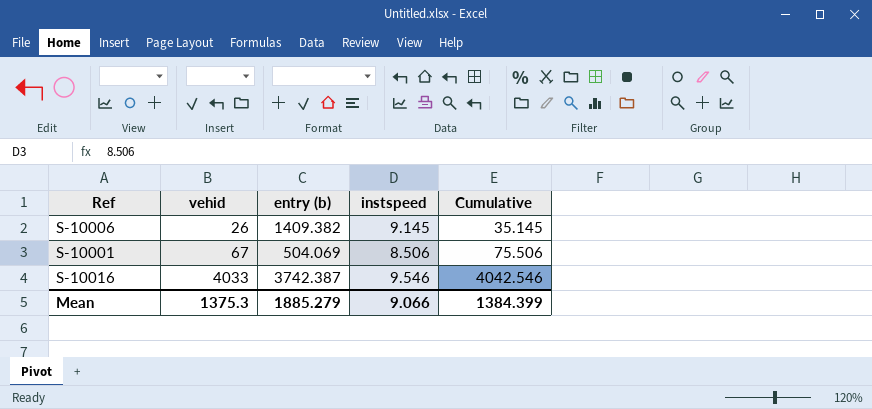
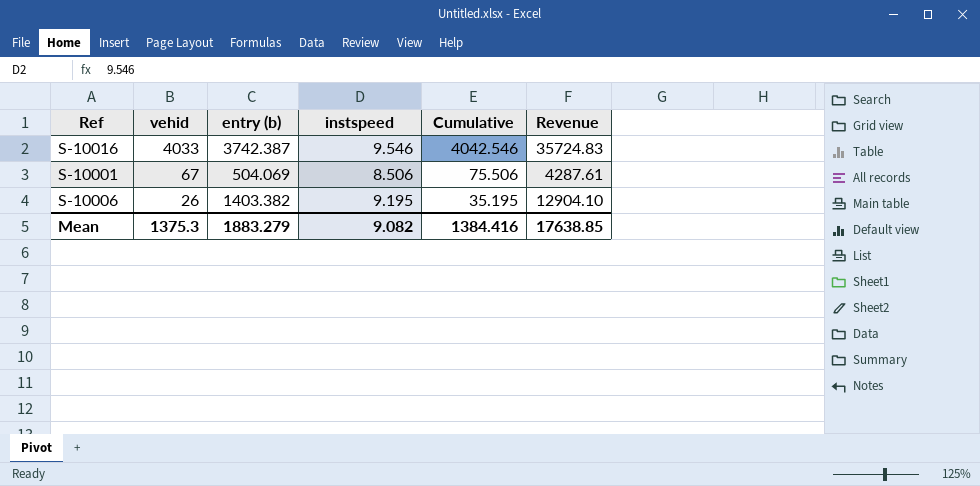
row order: vehid ascending -> vehid descending
column Revenue | formula: none -> [entry (b)] * [instspeed]
S-10006 | entry (b): 1409.382 -> 1403.382
S-10006 | instspeed: 9.145 -> 9.195
S-10006 | Cumulative: 35.145 -> 35.195
Mean | entry (b): 1885.279 -> 1883.279
Mean | instspeed: 9.066 -> 9.082
Mean | Cumulative: 1384.399 -> 1384.416

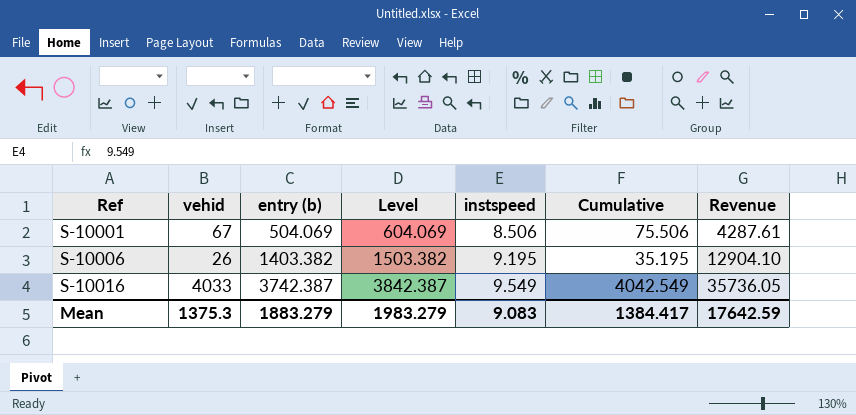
row order: vehid descending -> Ref ascending
column Level | formula: none -> [entry (b)] + 100
S-10016 | instspeed: 9.546 -> 9.549
S-10016 | Cumulative: 4042.546 -> 4042.549
S-10016 | Revenue: 35724.83 -> 35736.05
Mean | instspeed: 9.082 -> 9.083
Mean | Cumulative: 1384.416 -> 1384.417
Mean | Revenue: 17638.85 -> 17642.59

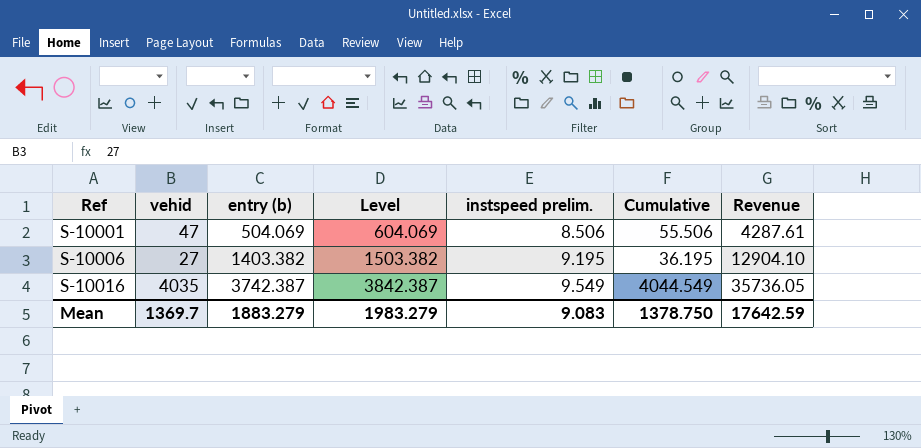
column name: instspeed -> instspeed prelim.
S-10001 | vehid: 67 -> 47
S-10001 | Cumulative: 75.506 -> 55.506
S-10006 | vehid: 26 -> 27
S-10006 | Cumulative: 35.195 -> 36.195
S-10016 | vehid: 4033 -> 4035
S-10016 | Cumulative: 4042.549 -> 4044.549
Mean | vehid: 1375.3 -> 1369.7
Mean | Cumulative: 1384.417 -> 1378.750

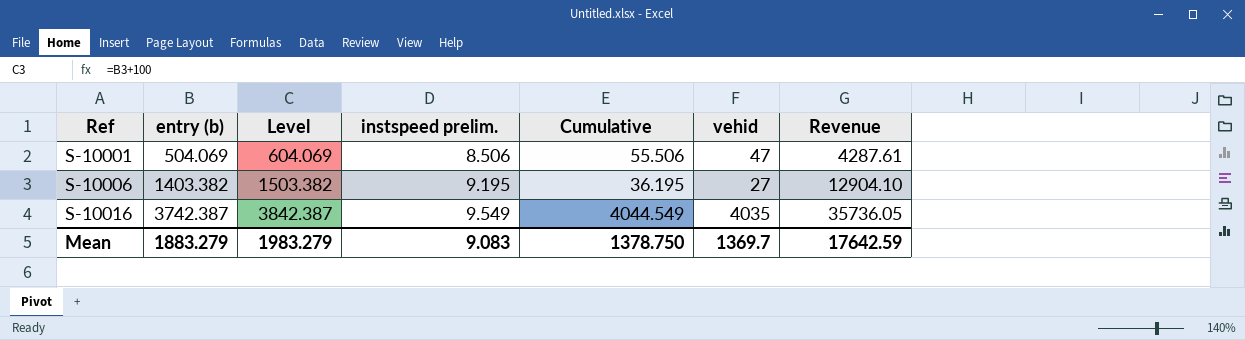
column vehid | position: 2 -> 6

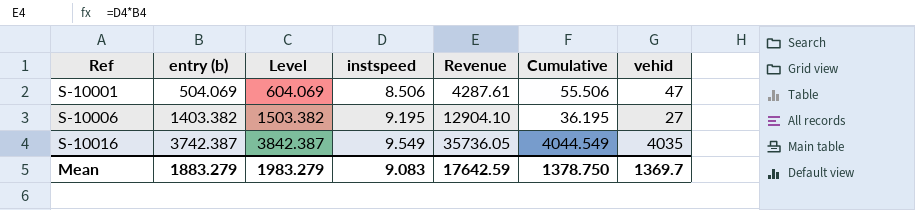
column name: instspeed prelim. -> instspeed
column Revenue | position: 7 -> 5

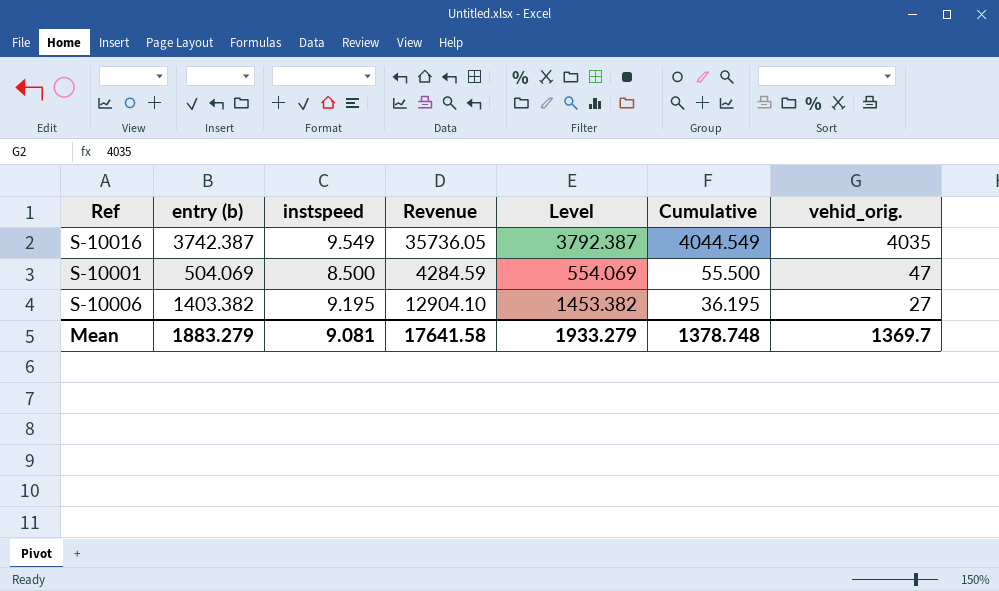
row order: Ref ascending -> Cumulative descending
column Level | formula: [entry (b)] + 100 -> [entry (b)] + 50
column Level | position: 3 -> 5
column name: vehid -> vehid_orig.
S-10001 | instspeed: 8.506 -> 8.500
S-10001 | Revenue: 4287.61 -> 4284.59
S-10001 | Cumulative: 55.506 -> 55.500
Mean | instspeed: 9.083 -> 9.081
Mean | Revenue: 17642.59 -> 17641.58
Mean | Level: 1983.279 -> 1933.279
Mean | Cumulative: 1378.750 -> 1378.748

